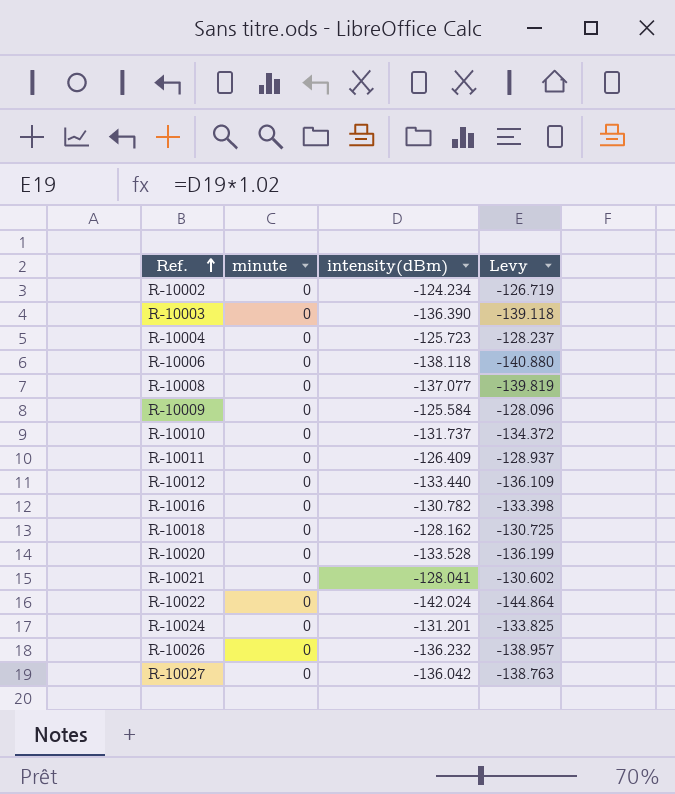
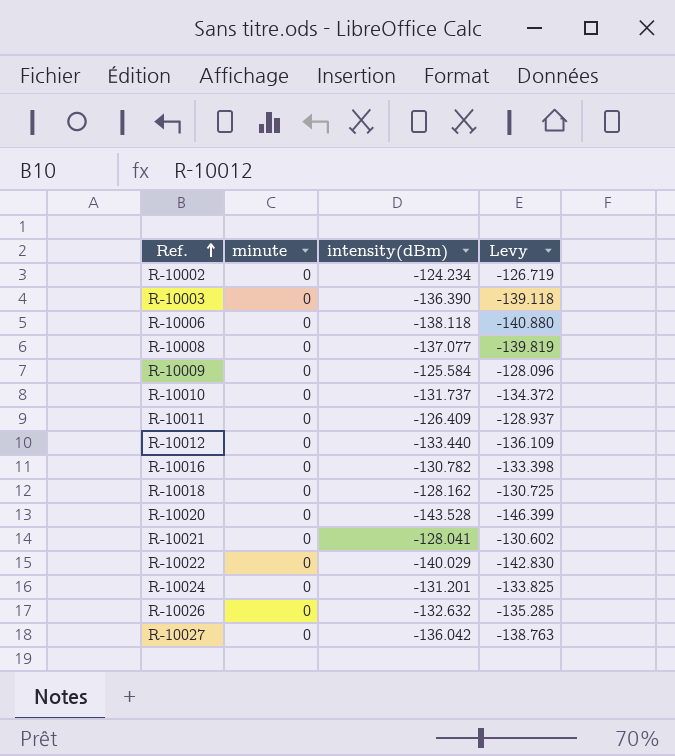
row R-10004: 0 | -125.723 | -128.237 -> none
R-10020 | intensity(dBm): -133.528 -> -143.528
R-10020 | Levy: -136.199 -> -146.399
R-10022 | intensity(dBm): -142.024 -> -140.029
R-10022 | Levy: -144.864 -> -142.830
R-10026 | intensity(dBm): -136.232 -> -132.632
R-10026 | Levy: -138.957 -> -135.285

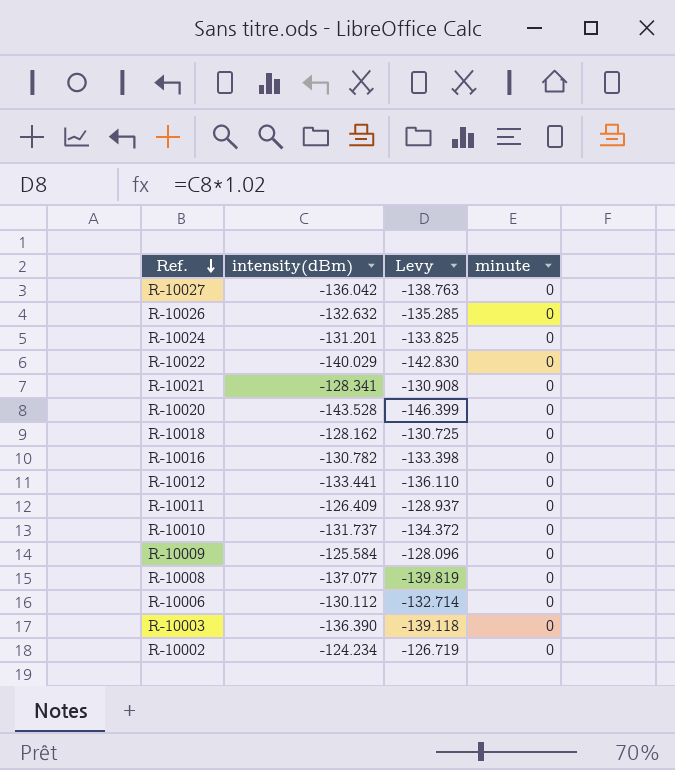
row order: Ref. ascending -> Ref. descending
column minute | position: 2 -> 4
R-10021 | intensity(dBm): -128.041 -> -128.341
R-10021 | Levy: -130.602 -> -130.908
R-10012 | intensity(dBm): -133.440 -> -133.441
R-10012 | Levy: -136.109 -> -136.110
R-10006 | intensity(dBm): -138.118 -> -130.112
R-10006 | Levy: -140.880 -> -132.714

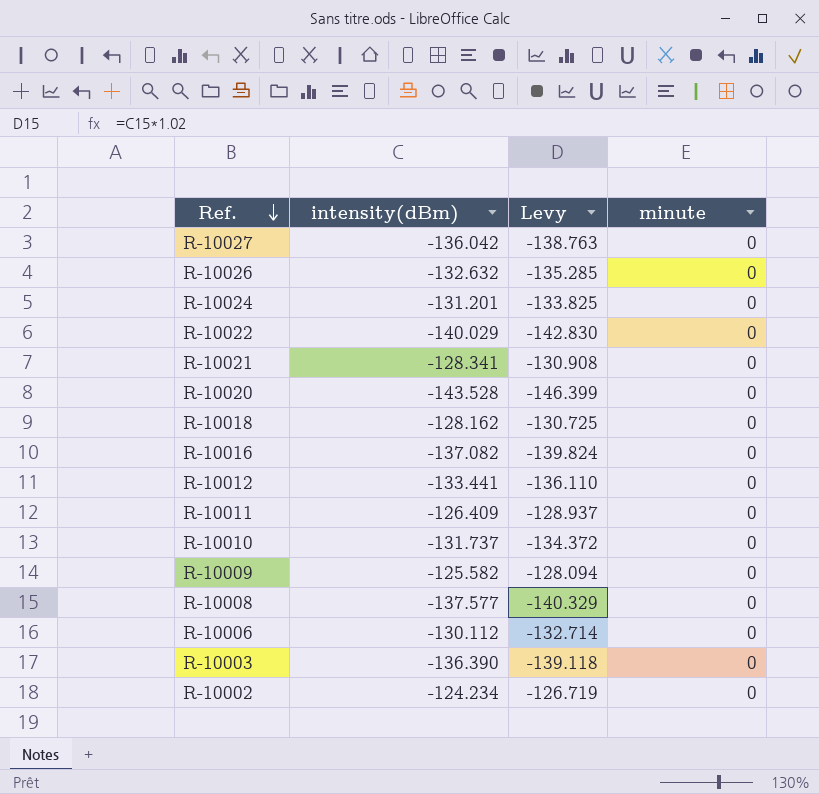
R-10016 | intensity(dBm): -130.782 -> -137.082
R-10016 | Levy: -133.398 -> -139.824
R-10009 | intensity(dBm): -125.584 -> -125.582
R-10009 | Levy: -128.096 -> -128.094
R-10008 | intensity(dBm): -137.077 -> -137.577
R-10008 | Levy: -139.819 -> -140.329

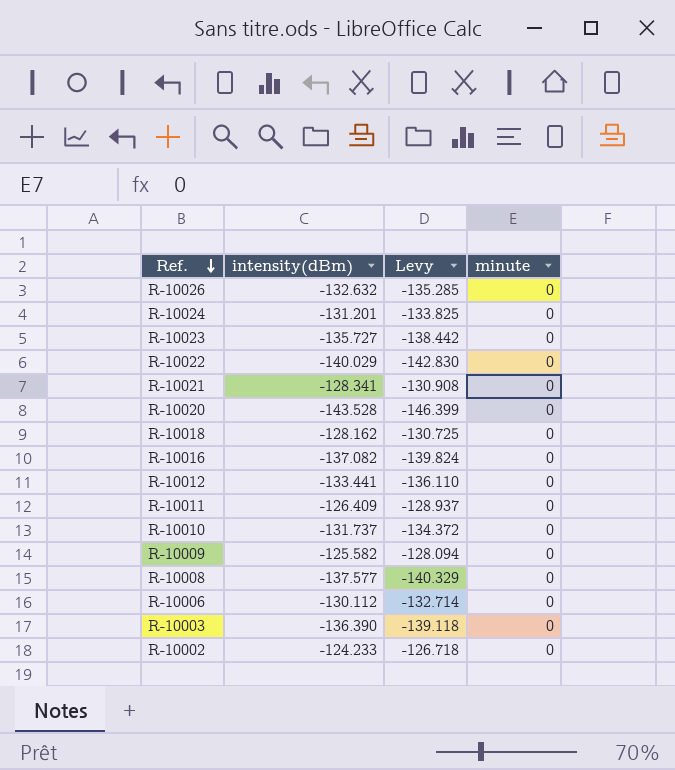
row R-10027: -136.042 | -138.763 | 0 -> none
row R-10023: none -> -135.727 | -138.442 | 0
R-10002 | intensity(dBm): -124.234 -> -124.233
R-10002 | Levy: -126.719 -> -126.718

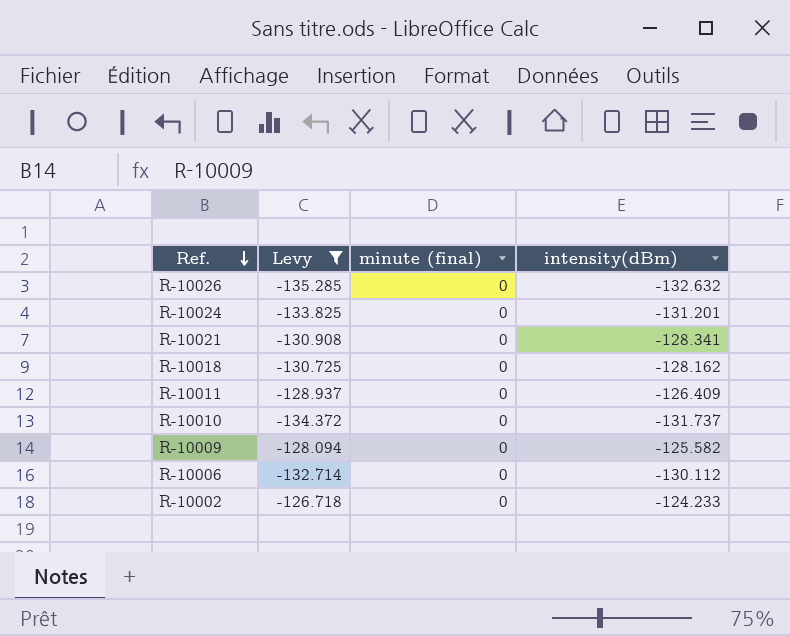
filter: none -> Levy >= -135.285
column name: minute -> minute (final)
column intensity(dBm) | position: 2 -> 4

